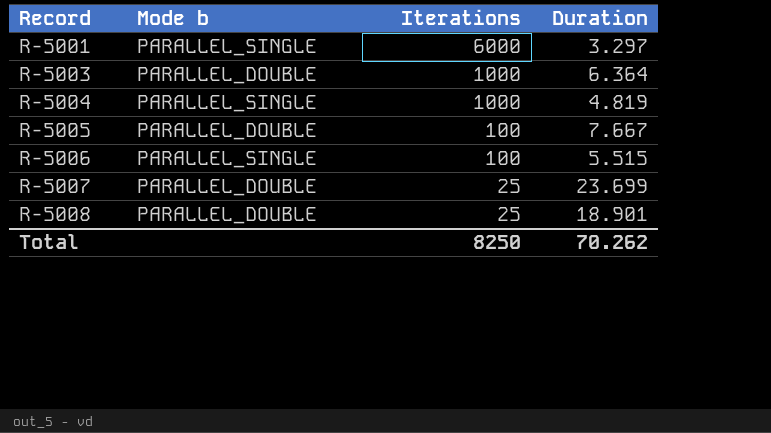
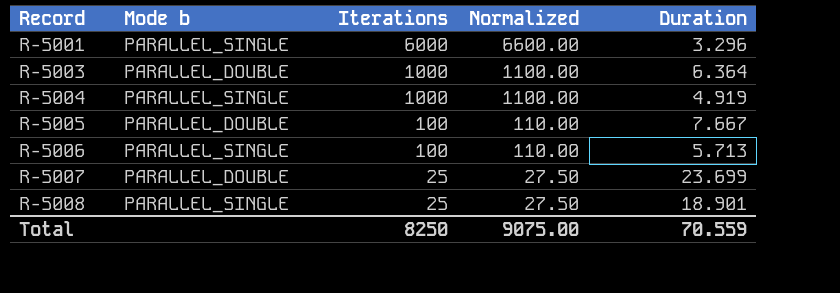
column Normalized | formula: none -> [Iterations] * 1.1
R-5001 | Duration: 3.297 -> 3.296
R-5004 | Duration: 4.819 -> 4.919
R-5006 | Duration: 5.515 -> 5.713
R-5008 | Mode b: PARALLEL_DOUBLE -> PARALLEL_SINGLE
Total | Duration: 70.262 -> 70.559

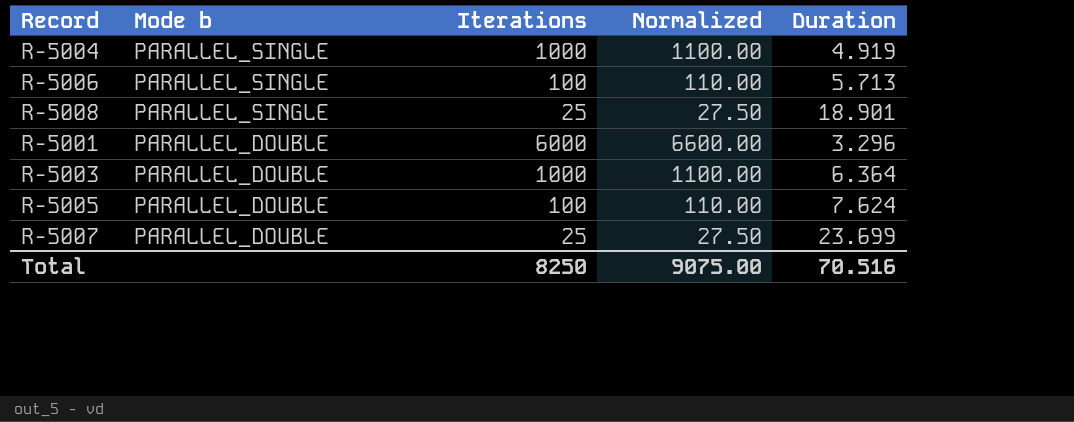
row order: Record ascending -> Mode b descending
R-5001 | Mode b: PARALLEL_SINGLE -> PARALLEL_DOUBLE
R-5005 | Duration: 7.667 -> 7.624
Total | Duration: 70.559 -> 70.516

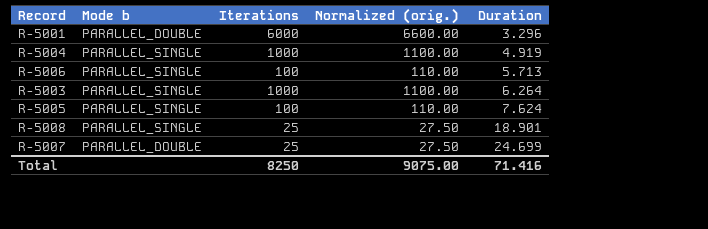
row order: Mode b descending -> Duration ascending
column name: Normalized -> Normalized (orig.)
R-5003 | Mode b: PARALLEL_DOUBLE -> PARALLEL_SINGLE
R-5003 | Duration: 6.364 -> 6.264
R-5005 | Mode b: PARALLEL_DOUBLE -> PARALLEL_SINGLE
R-5007 | Duration: 23.699 -> 24.699
Total | Duration: 70.516 -> 71.416

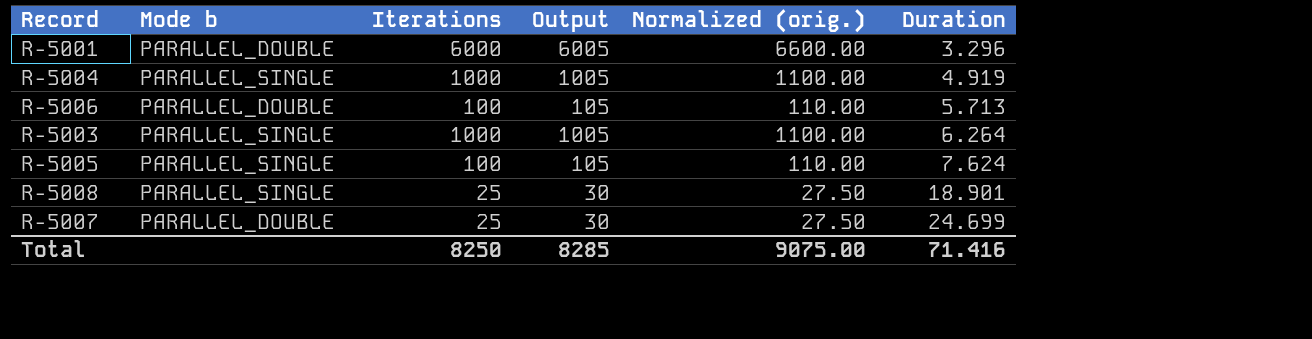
column Output | formula: none -> [Iterations] + 5
R-5006 | Mode b: PARALLEL_SINGLE -> PARALLEL_DOUBLE

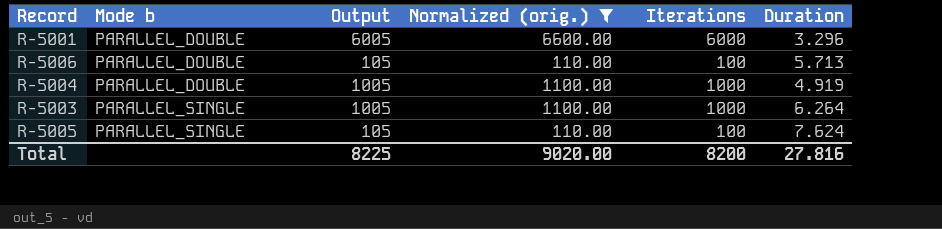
filter: none -> Normalized (orig.) != 27.50
row order: Duration ascending -> Mode b ascending
column Iterations | position: 3 -> 5
R-5004 | Mode b: PARALLEL_SINGLE -> PARALLEL_DOUBLE
Total | Output: 8285 -> 8225
Total | Normalized (orig.): 9075.00 -> 9020.00
Total | Iterations: 8250 -> 8200
Total | Duration: 71.416 -> 27.816

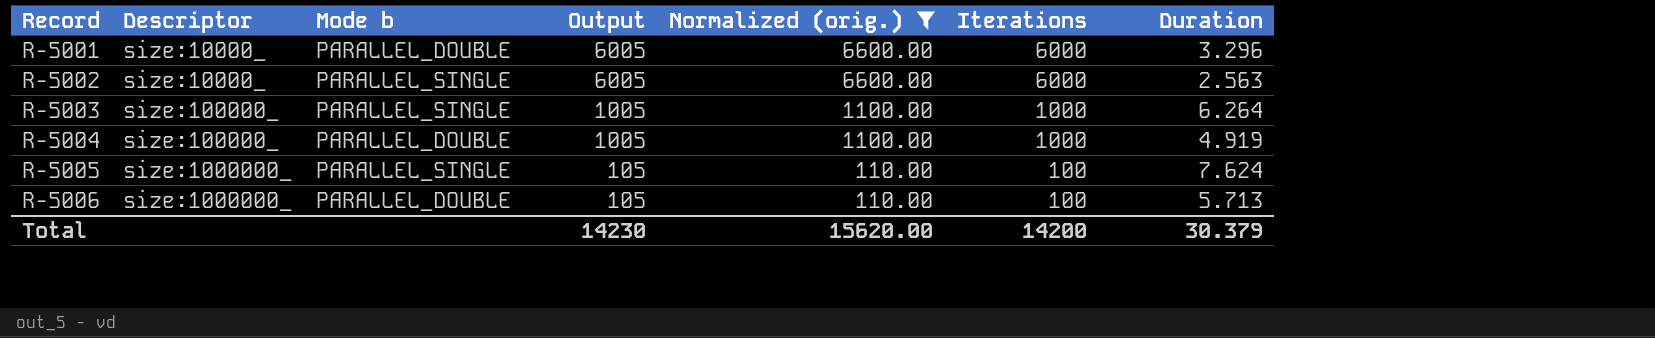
row order: Mode b ascending -> Record ascending
column Descriptor | position: none -> 2
row R-5002: none -> size:10000_ | PARALLEL_SINGLE | 6005 | 6600.00 | 6000 | 2.563
Total | Output: 8225 -> 14230
Total | Normalized (orig.): 9020.00 -> 15620.00
Total | Iterations: 8200 -> 14200
Total | Duration: 27.816 -> 30.379

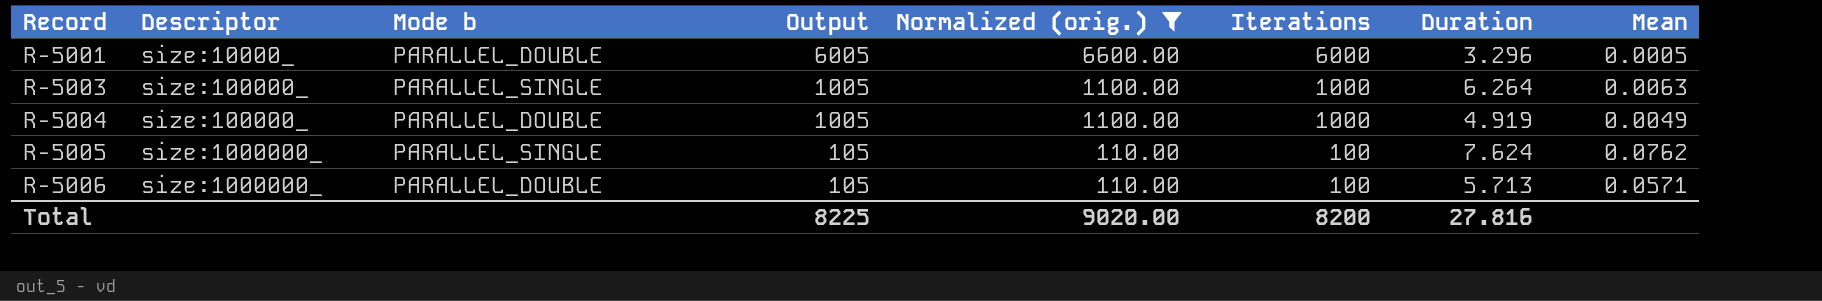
column Mean | formula: none -> [Duration] / [Iterations]
row R-5002: size:10000_ | PARALLEL_SINGLE | 6005 | 6600.00 | 6000 | 2.563 -> none
Total | Output: 14230 -> 8225
Total | Normalized (orig.): 15620.00 -> 9020.00
Total | Iterations: 14200 -> 8200
Total | Duration: 30.379 -> 27.816

